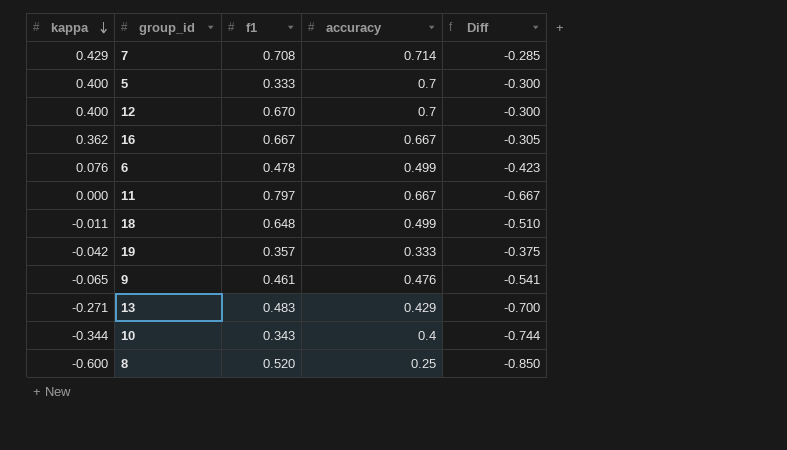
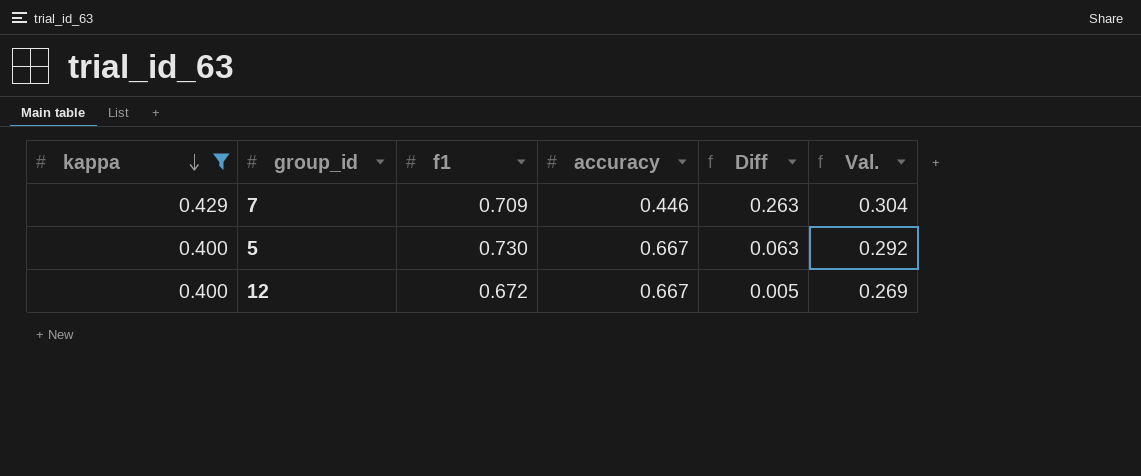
filter: none -> kappa >= 0.400
column Diff | formula: [kappa] - [accuracy] -> [f1] - [accuracy]
column Val. | formula: none -> [kappa] * [f1]
7 | f1: 0.708 -> 0.709
7 | accuracy: 0.714 -> 0.446
5 | f1: 0.333 -> 0.730
5 | accuracy: 0.7 -> 0.667
12 | f1: 0.670 -> 0.672
12 | accuracy: 0.7 -> 0.667

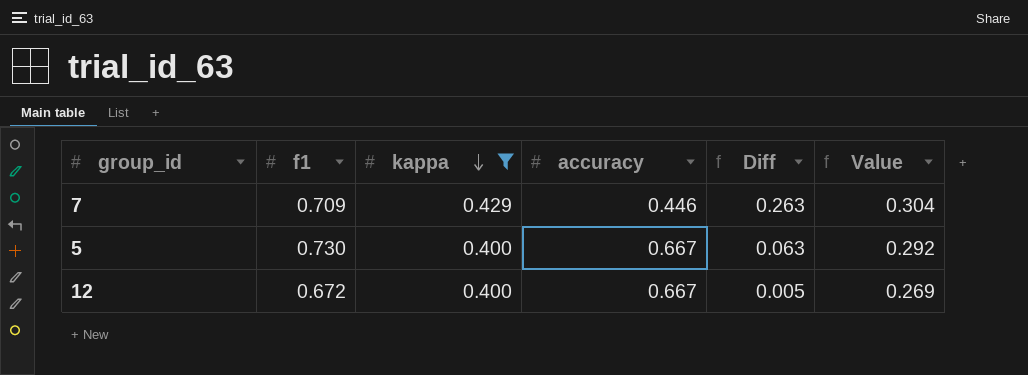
column kappa | position: 1 -> 3
column name: Val. -> Value

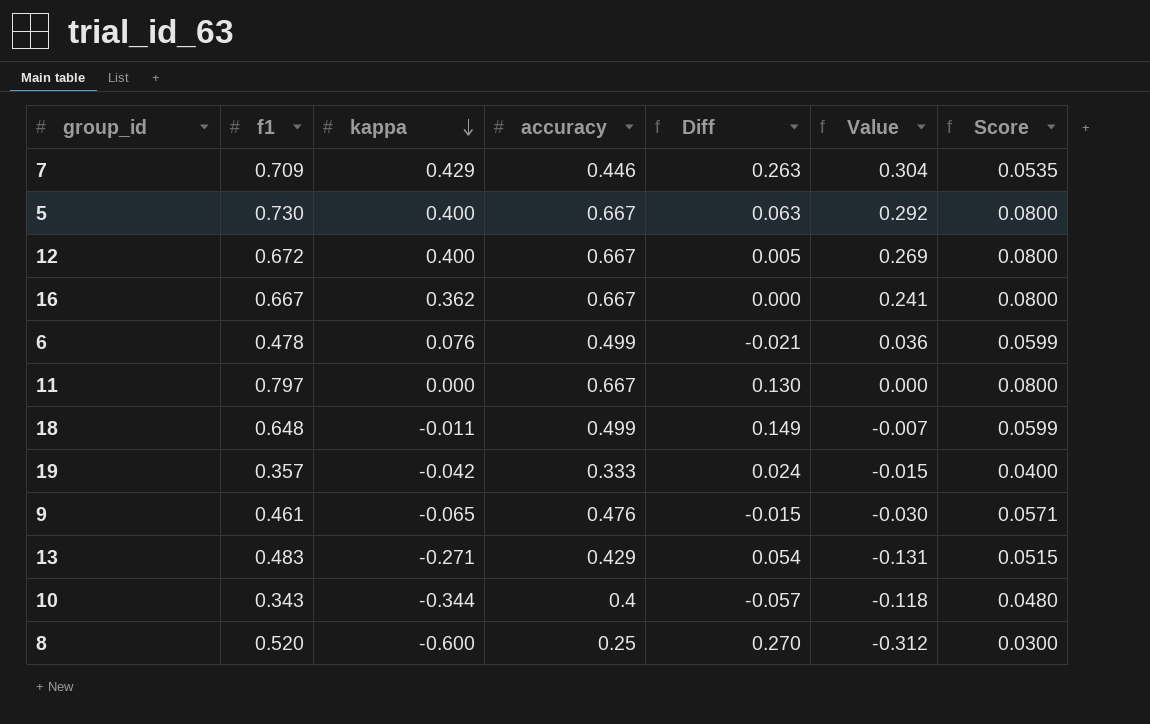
filter: kappa >= 0.400 -> none
column Score | formula: none -> [accuracy] * 0.12

